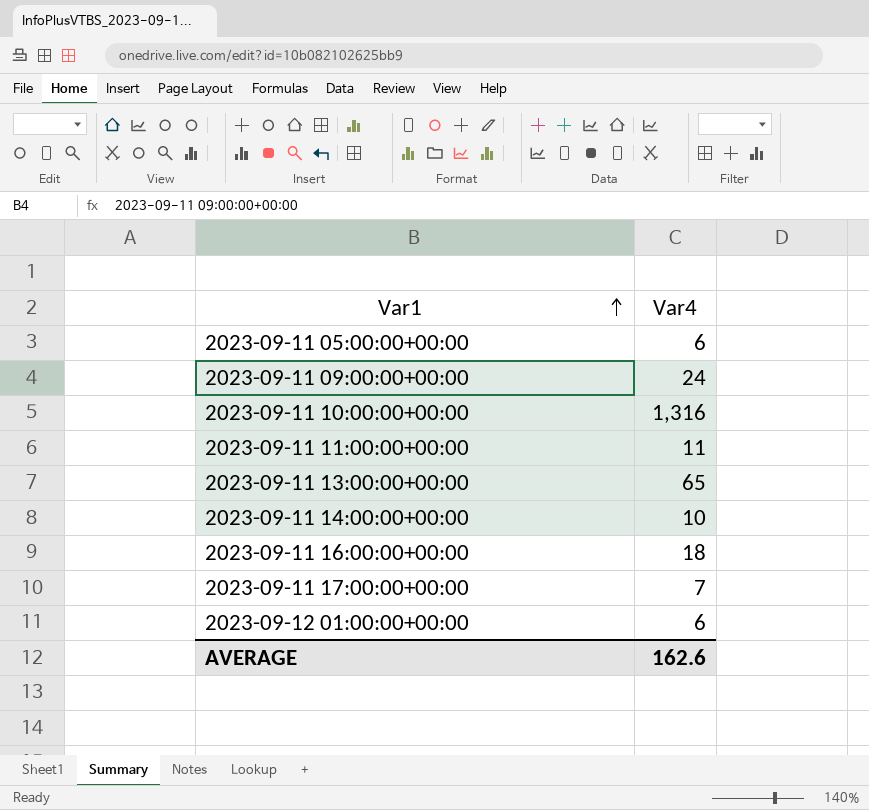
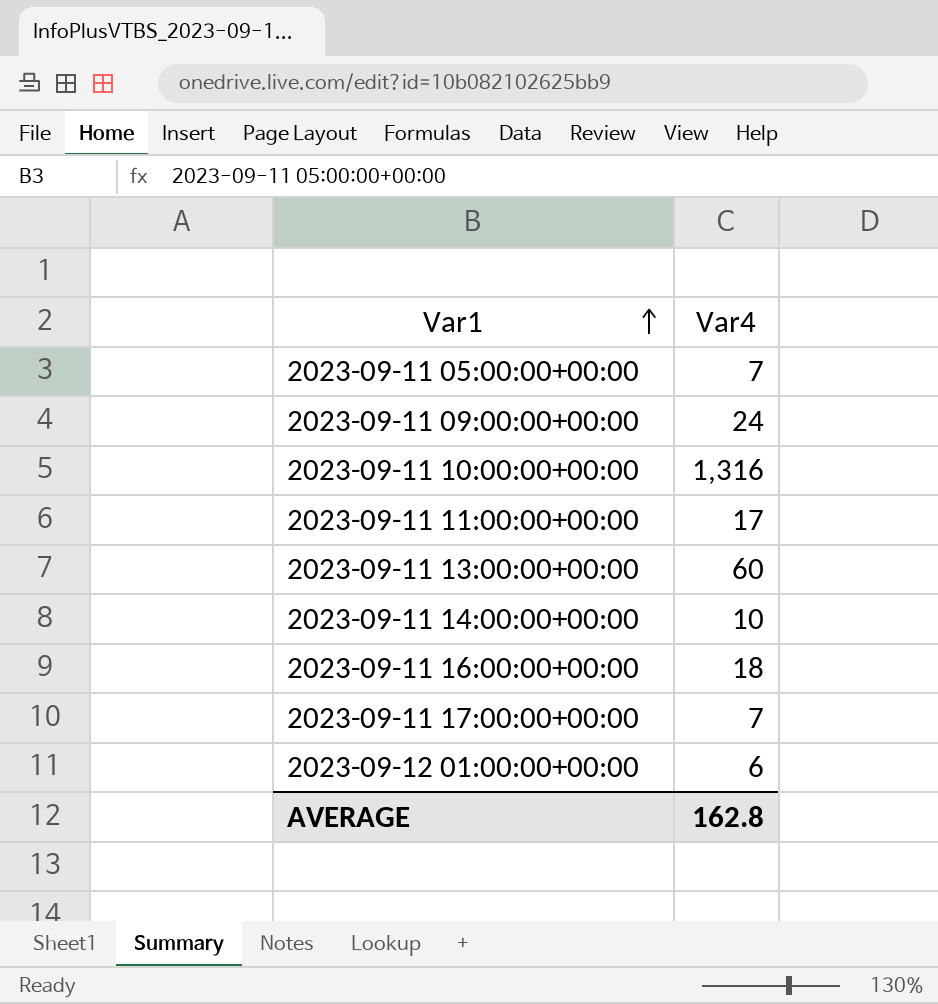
2023-09-11 05:00:00+00:00 | Var4: 6 -> 7
2023-09-11 11:00:00+00:00 | Var4: 11 -> 17
2023-09-11 13:00:00+00:00 | Var4: 65 -> 60
AVERAGE | Var4: 162.6 -> 162.8

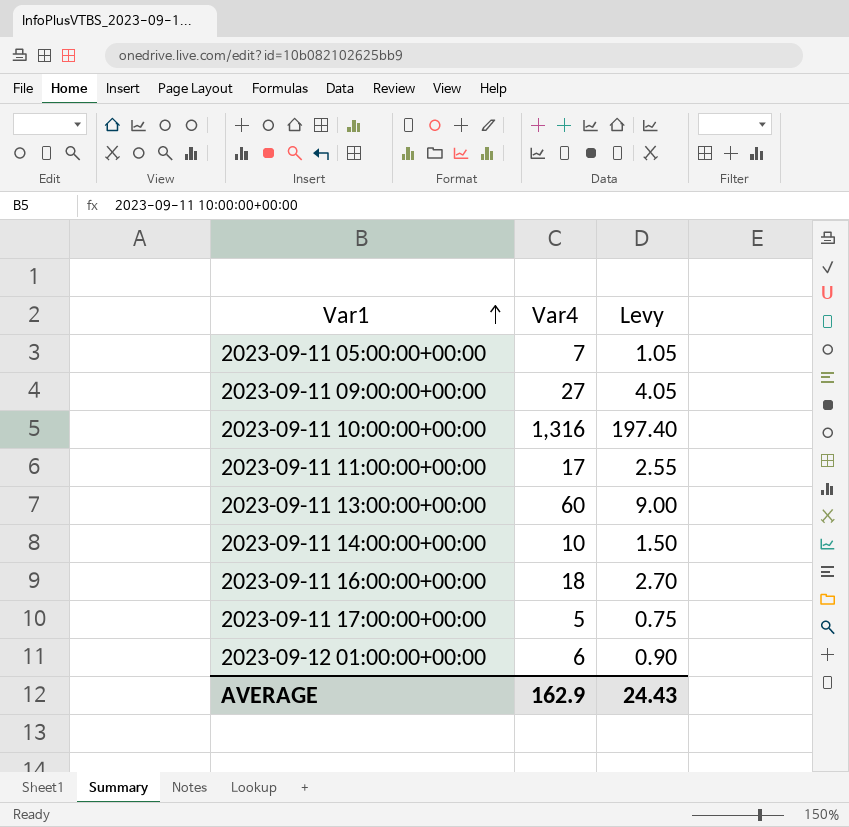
column Levy | formula: none -> [Var4] * 0.15
2023-09-11 09:00:00+00:00 | Var4: 24 -> 27
2023-09-11 17:00:00+00:00 | Var4: 7 -> 5
AVERAGE | Var4: 162.8 -> 162.9

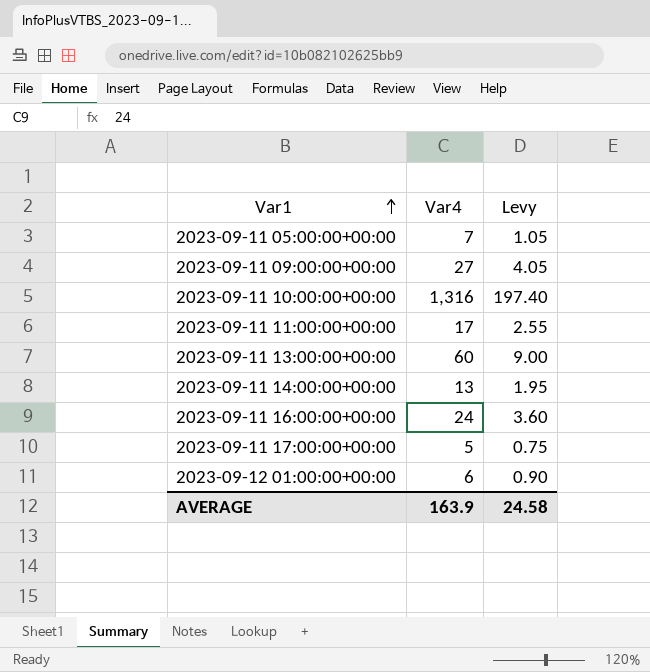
2023-09-11 14:00:00+00:00 | Var4: 10 -> 13
2023-09-11 14:00:00+00:00 | Levy: 1.50 -> 1.95
2023-09-11 16:00:00+00:00 | Var4: 18 -> 24
2023-09-11 16:00:00+00:00 | Levy: 2.70 -> 3.60
AVERAGE | Var4: 162.9 -> 163.9
AVERAGE | Levy: 24.43 -> 24.58

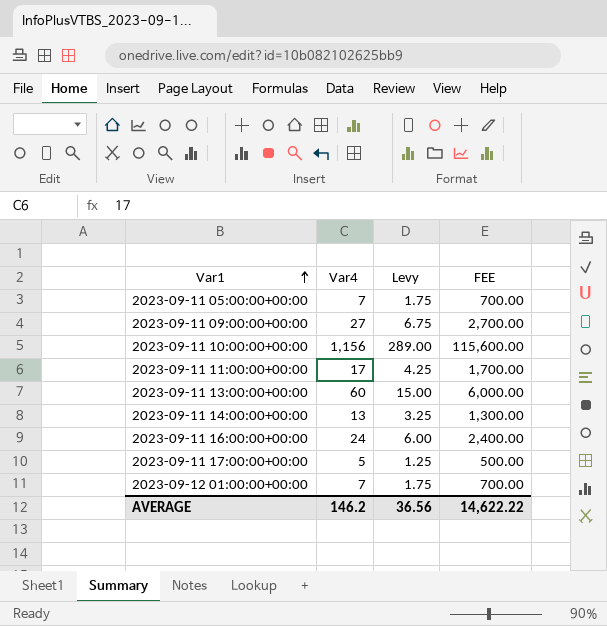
column Levy | formula: [Var4] * 0.15 -> [Var4] * 0.25
column FEE | formula: none -> [Var4] * 100
2023-09-11 10:00:00+00:00 | Var4: 1,316 -> 1,156
2023-09-12 01:00:00+00:00 | Var4: 6 -> 7
AVERAGE | Var4: 163.9 -> 146.2
AVERAGE | Levy: 24.58 -> 36.56

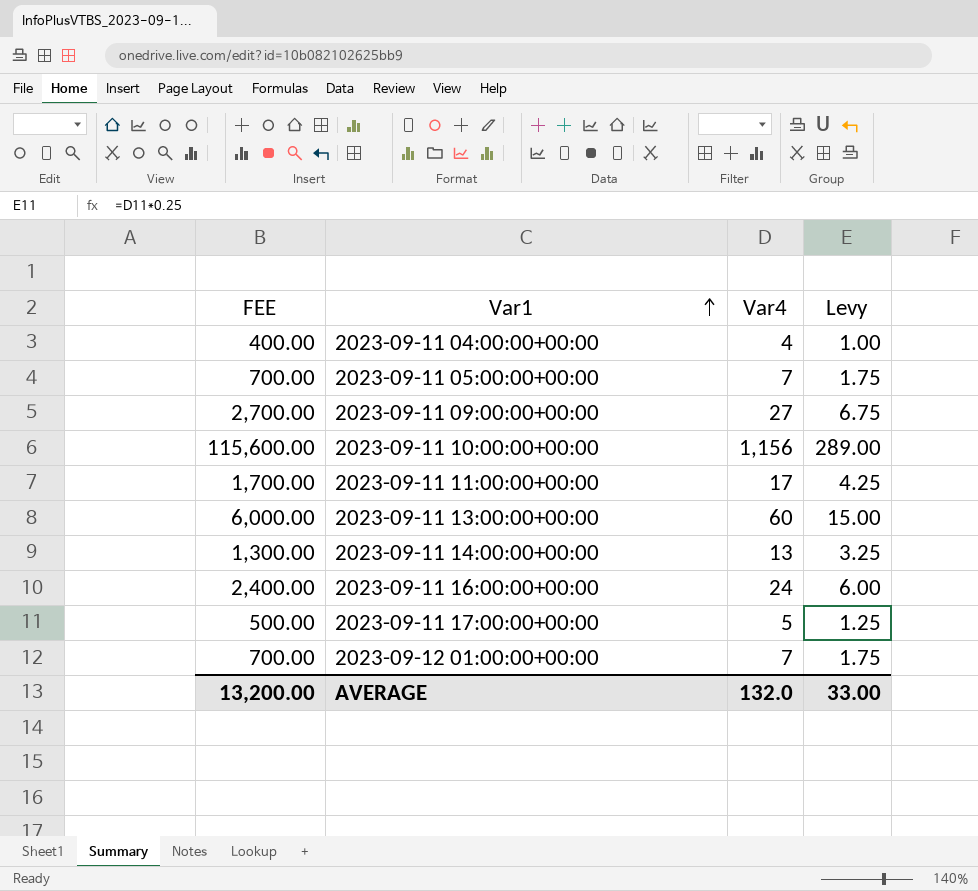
column FEE | position: 4 -> 1
row 2023-09-11 04:00:00+00:00: none -> 400.00 | 4 | 1.00
AVERAGE | FEE: 14,622.22 -> 13,200.00
AVERAGE | Var4: 146.2 -> 132.0
AVERAGE | Levy: 36.56 -> 33.00

